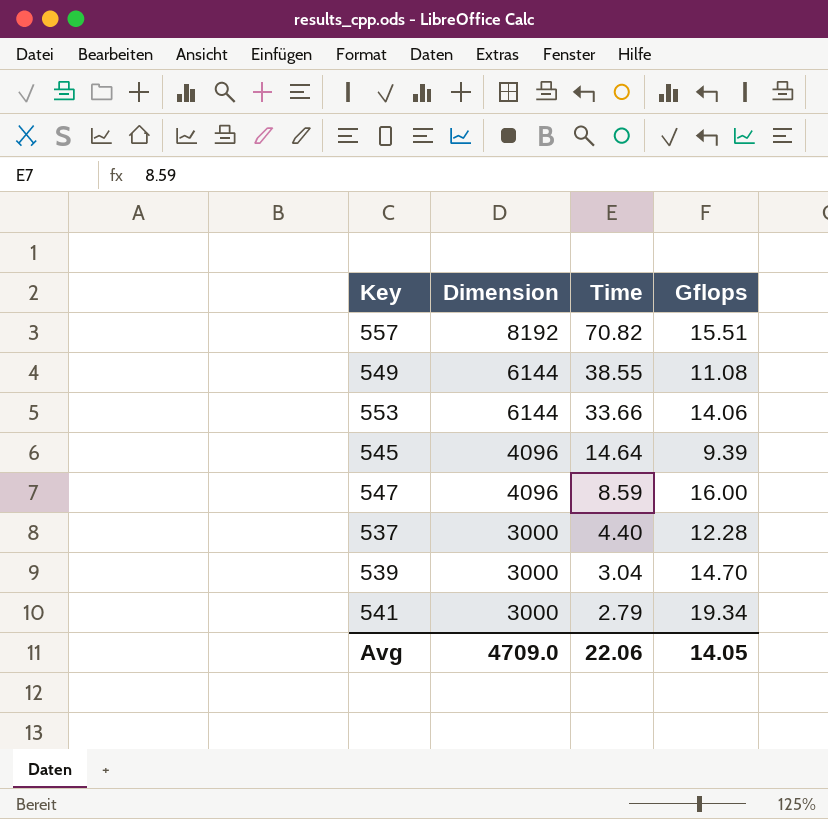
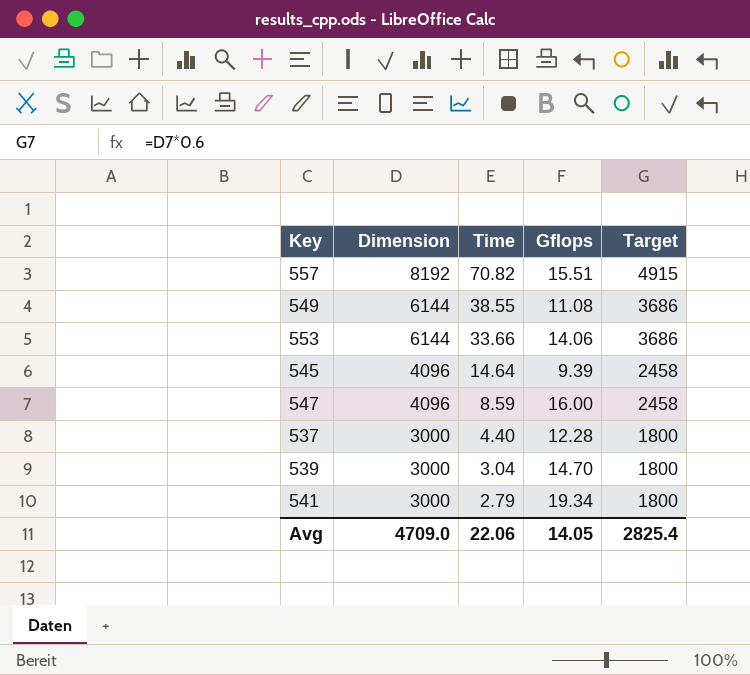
column Target | formula: none -> [Dimension] * 0.6

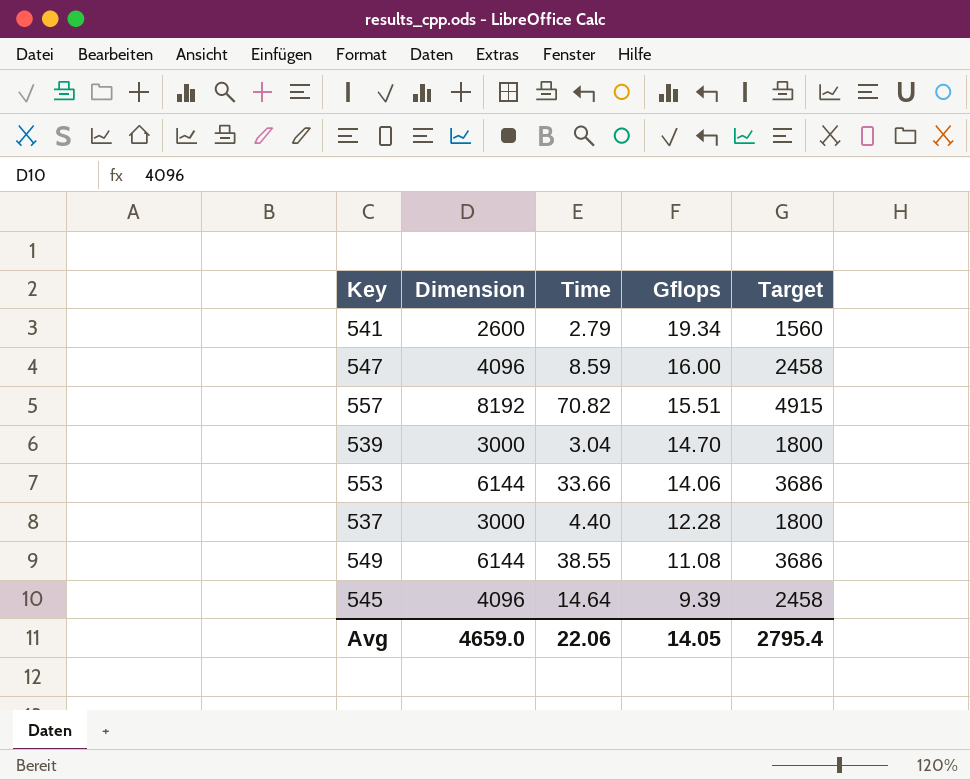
row order: Dimension descending -> Gflops descending
541 | Dimension: 3000 -> 2600
541 | Target: 1800 -> 1560
Avg | Dimension: 4709.0 -> 4659.0
Avg | Target: 2825.4 -> 2795.4

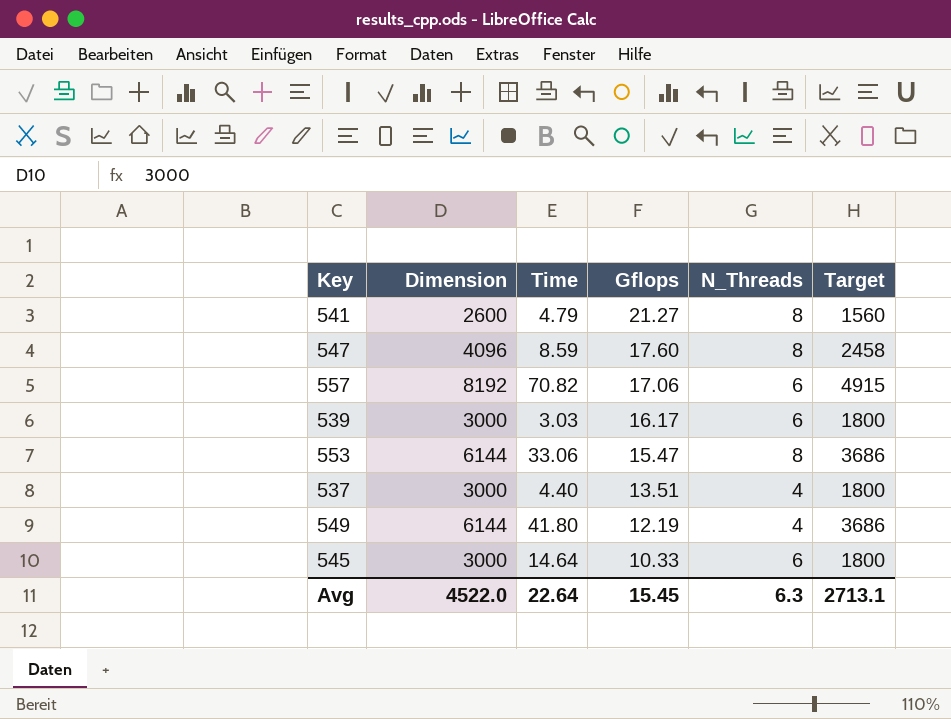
column N_Threads | position: none -> 5
541 | Time: 2.79 -> 4.79
541 | Gflops: 19.34 -> 21.27
547 | Gflops: 16.00 -> 17.60
557 | Gflops: 15.51 -> 17.06
539 | Time: 3.04 -> 3.03
539 | Gflops: 14.70 -> 16.17
553 | Time: 33.66 -> 33.06
553 | Gflops: 14.06 -> 15.47
537 | Gflops: 12.28 -> 13.51
549 | Time: 38.55 -> 41.80
549 | Gflops: 11.08 -> 12.19
545 | Dimension: 4096 -> 3000
545 | Gflops: 9.39 -> 10.33
545 | Target: 2458 -> 1800
Avg | Dimension: 4659.0 -> 4522.0
Avg | Time: 22.06 -> 22.64
Avg | Gflops: 14.05 -> 15.45
Avg | Target: 2795.4 -> 2713.1

